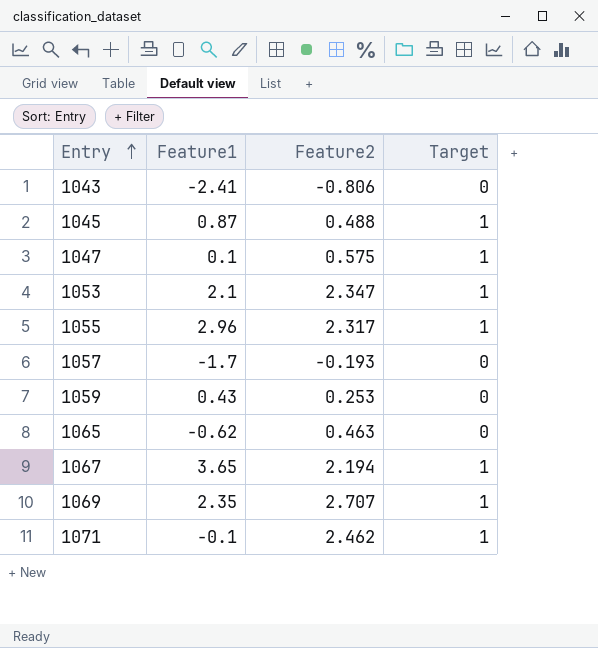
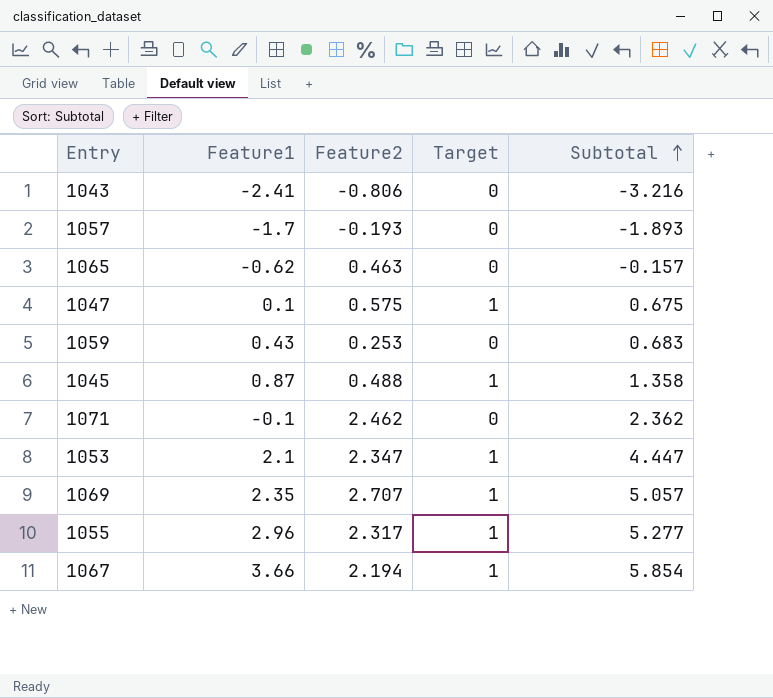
row order: Entry ascending -> Subtotal ascending
column Subtotal | formula: none -> [Feature1] + [Feature2]
1071 | Target: 1 -> 0
1067 | Feature1: 3.65 -> 3.66

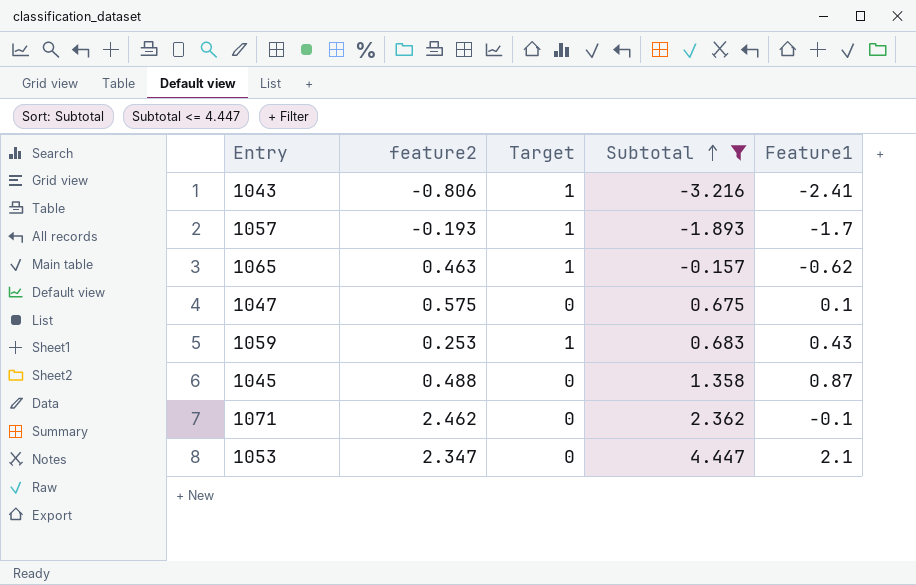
filter: none -> Subtotal <= 4.447
column name: Feature2 -> feature2
column Feature1 | position: 2 -> 5
1043 | Target: 0 -> 1
1057 | Target: 0 -> 1
1065 | Target: 0 -> 1
1047 | Target: 1 -> 0
1059 | Target: 0 -> 1
1045 | Target: 1 -> 0
1053 | Target: 1 -> 0

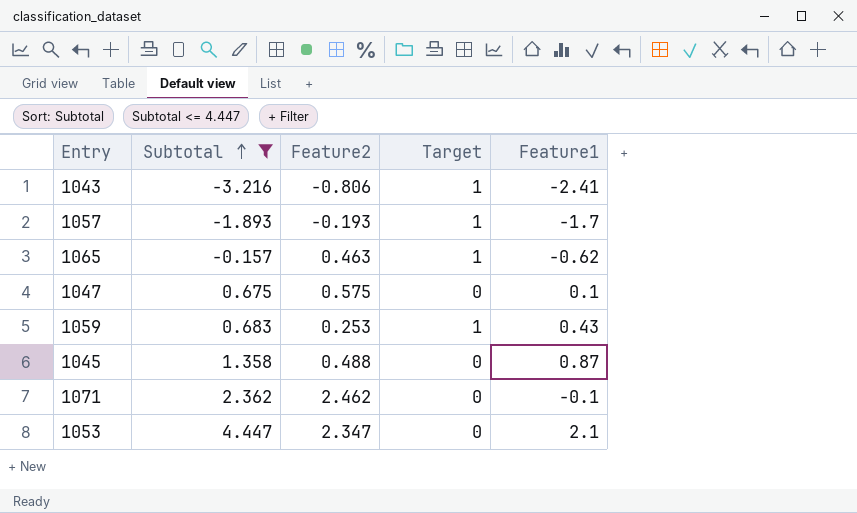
column Subtotal | position: 4 -> 2
column name: feature2 -> Feature2

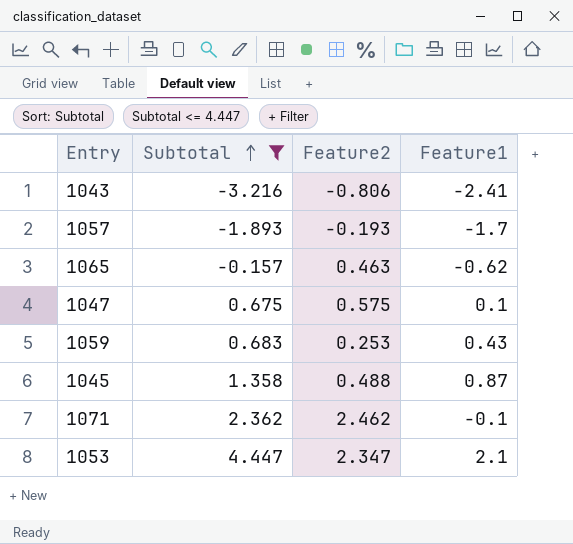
column Target | position: 4 -> none

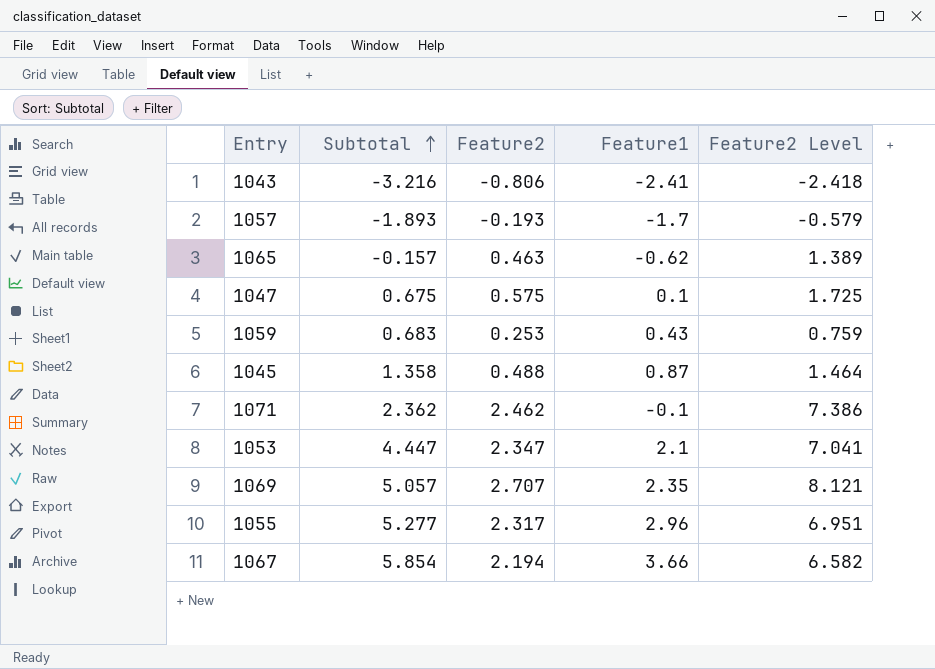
filter: Subtotal <= 4.447 -> none
column Feature2 Level | formula: none -> [Feature2] * 3

